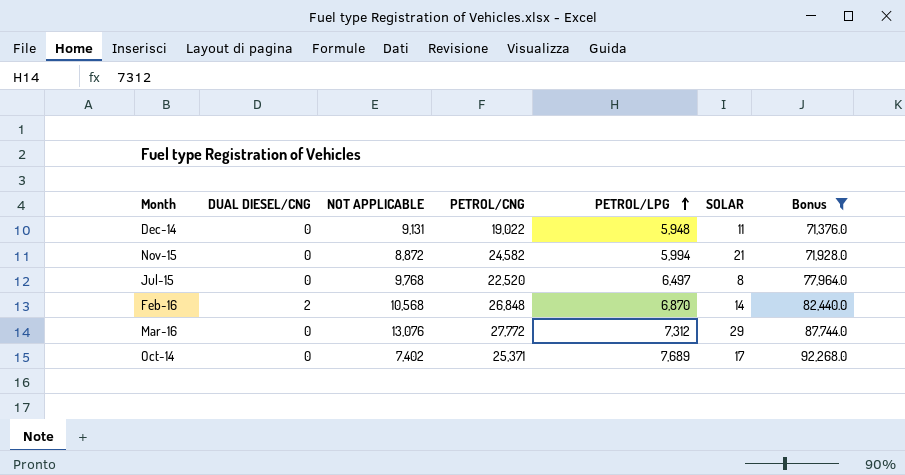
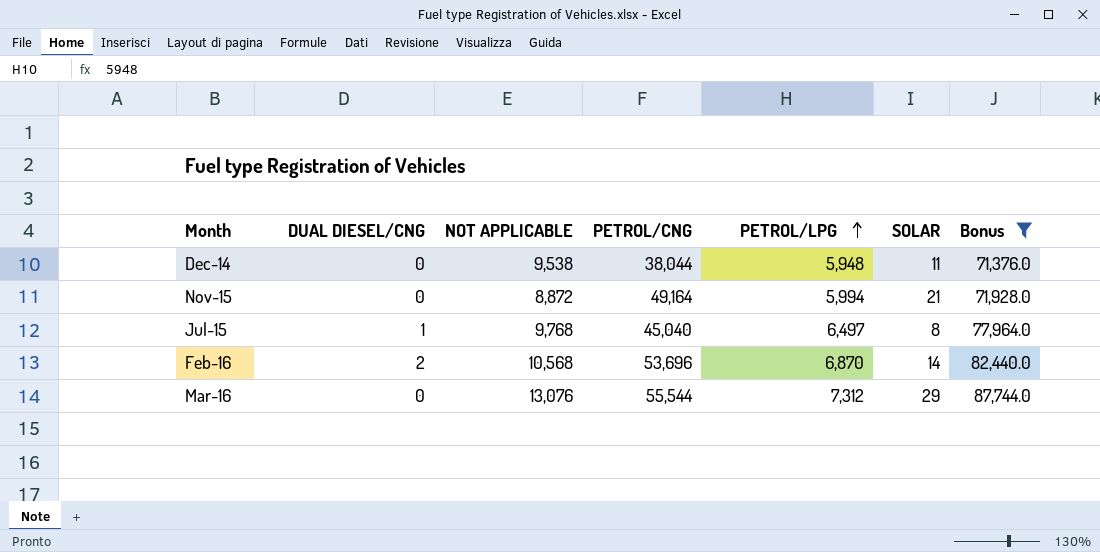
row Oct-14: 0 | 7,402 | 25,371 | 7,689 | 17 | 92,268.0 -> none
Dec-14 | NOT APPLICABLE: 9,131 -> 9,538
Dec-14 | PETROL/CNG: 19,022 -> 38,044
Nov-15 | PETROL/CNG: 24,582 -> 49,164
Jul-15 | DUAL DIESEL/CNG: 0 -> 1
Jul-15 | PETROL/CNG: 22,520 -> 45,040
Feb-16 | PETROL/CNG: 26,848 -> 53,696
Mar-16 | PETROL/CNG: 27,772 -> 55,544

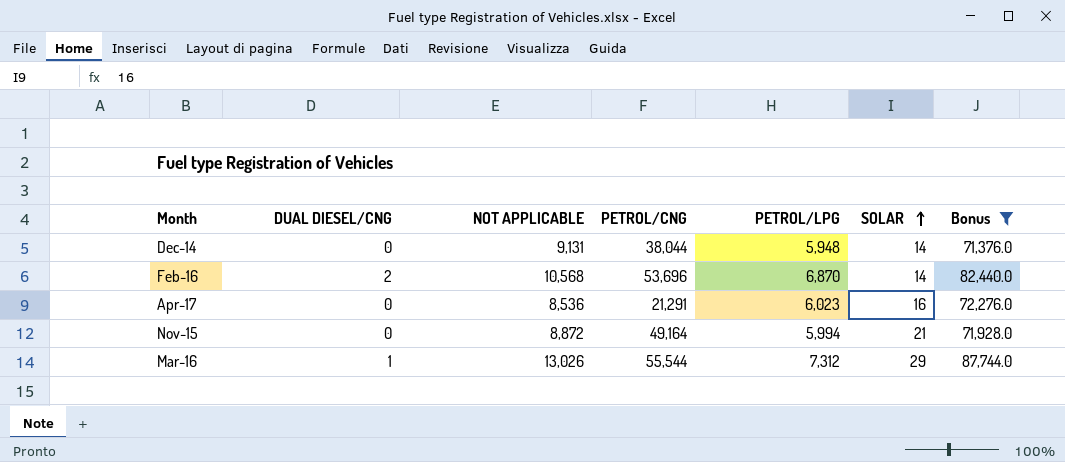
row order: PETROL/LPG ascending -> SOLAR ascending
row Jul-15: 1 | 9,768 | 45,040 | 6,497 | 8 | 77,964.0 -> none
Dec-14 | NOT APPLICABLE: 9,538 -> 9,131
Dec-14 | SOLAR: 11 -> 14
row Apr-17: none -> 0 | 8,536 | 21,291 | 6,023 | 16 | 72,276.0
Mar-16 | DUAL DIESEL/CNG: 0 -> 1
Mar-16 | NOT APPLICABLE: 13,076 -> 13,026

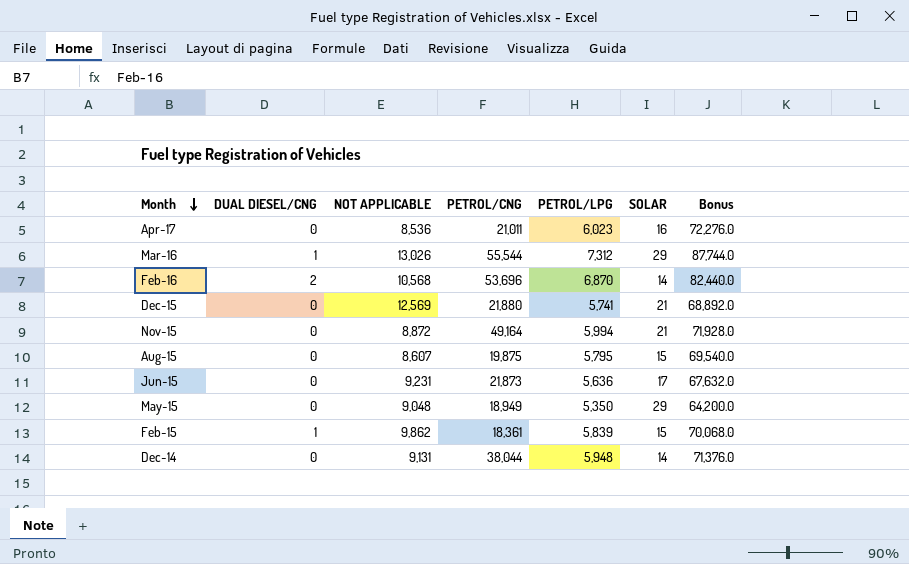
filter: Bonus >= 71,376.0 -> none
row order: SOLAR ascending -> Month descending
Apr-17 | PETROL/CNG: 21,291 -> 21,011

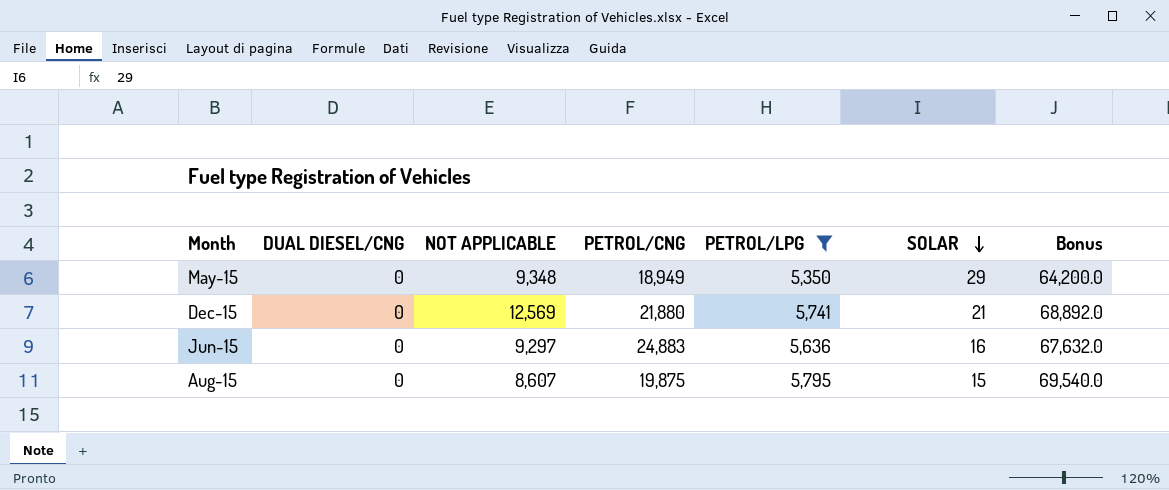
filter: none -> PETROL/LPG <= 5,795
row order: Month descending -> SOLAR descending
May-15 | NOT APPLICABLE: 9,048 -> 9,348
Jun-15 | NOT APPLICABLE: 9,231 -> 9,297
Jun-15 | PETROL/CNG: 21,873 -> 24,883
Jun-15 | SOLAR: 17 -> 16

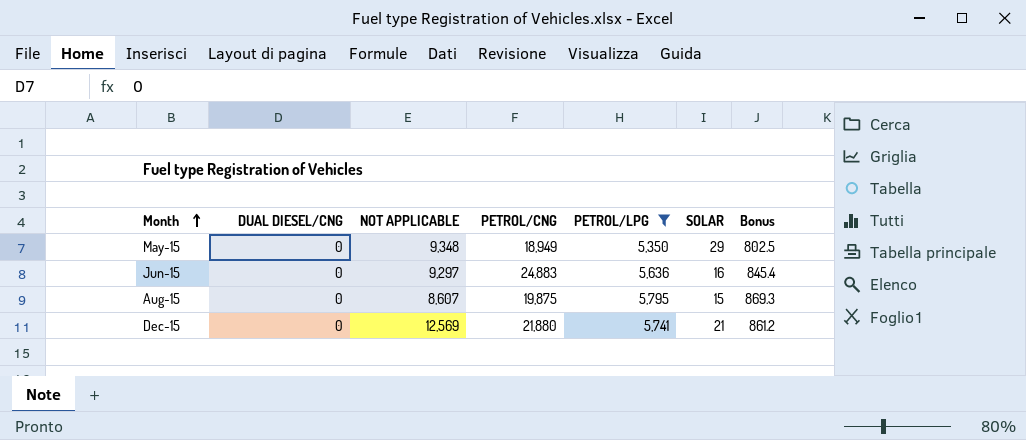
row order: SOLAR descending -> Month ascending
column Bonus | formula: [PETROL/LPG] * 12 -> [PETROL/LPG] * 0.15

